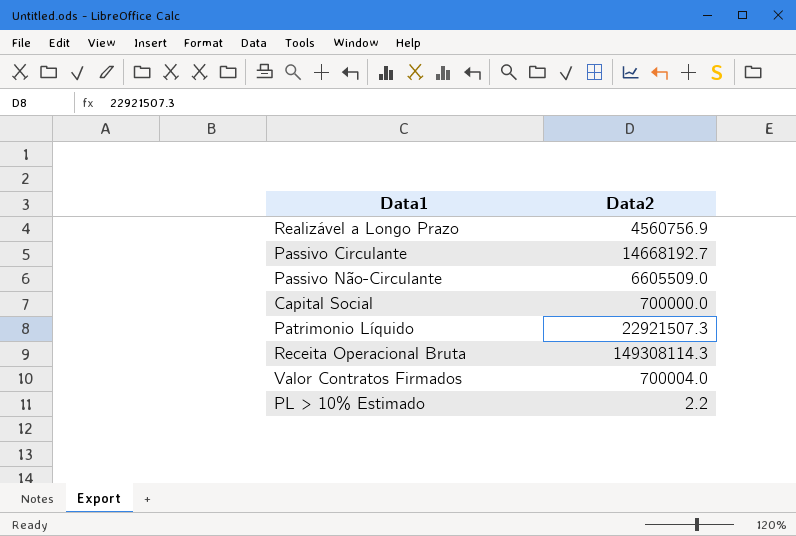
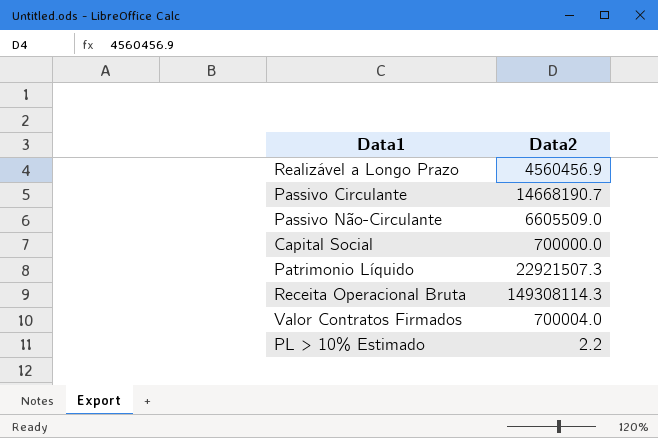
Realizável a Longo Prazo | Data2: 4560756.9 -> 4560456.9
Passivo Circulante | Data2: 14668192.7 -> 14668190.7

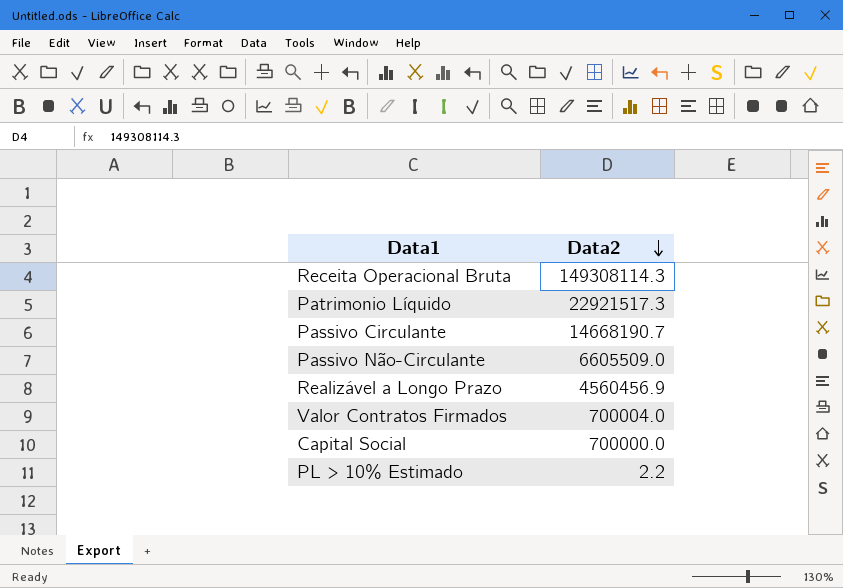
row order: none -> Data2 descending
Patrimonio Líquido | Data2: 22921507.3 -> 22921517.3

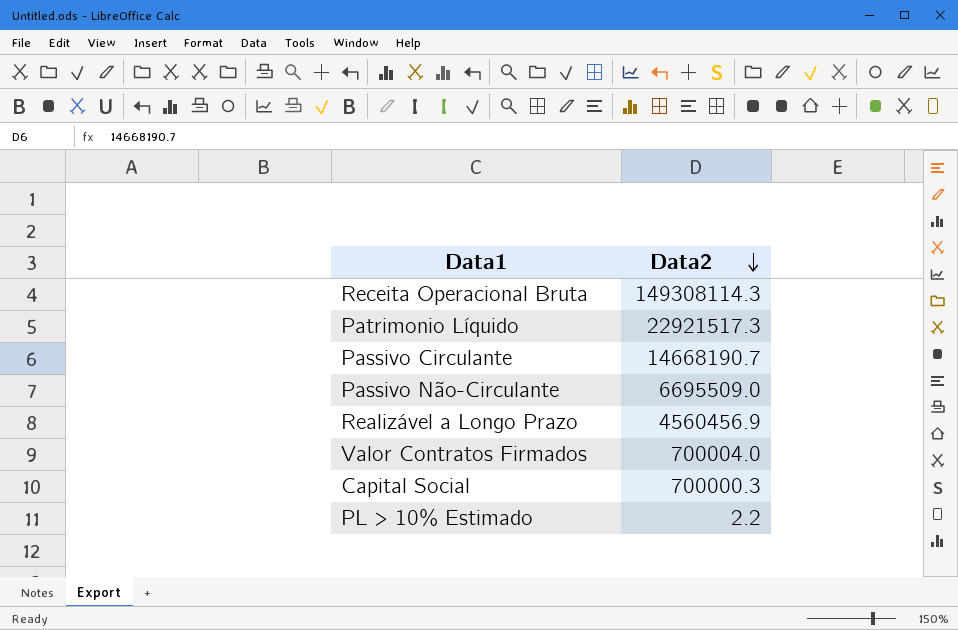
Passivo Não-Circulante | Data2: 6605509.0 -> 6695509.0
Capital Social | Data2: 700000.0 -> 700000.3

